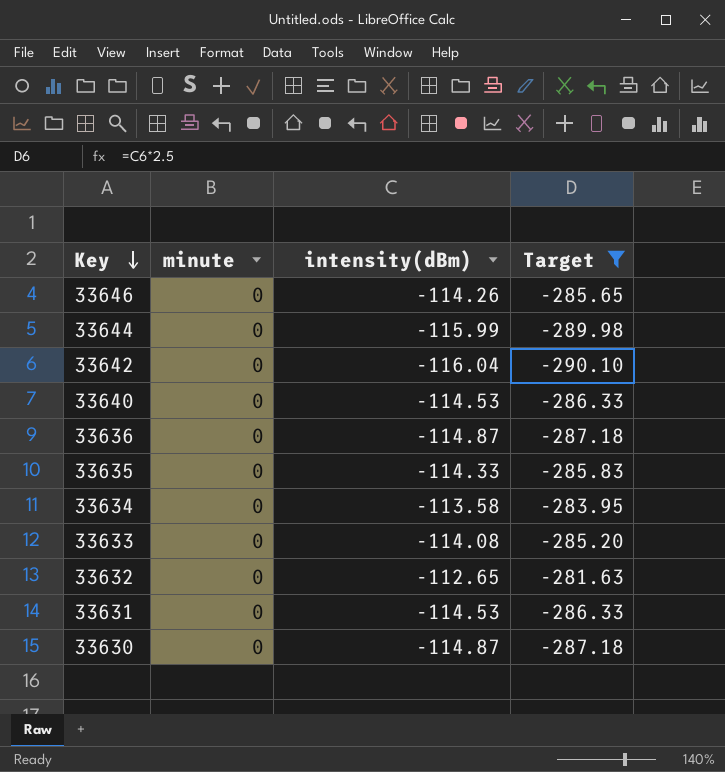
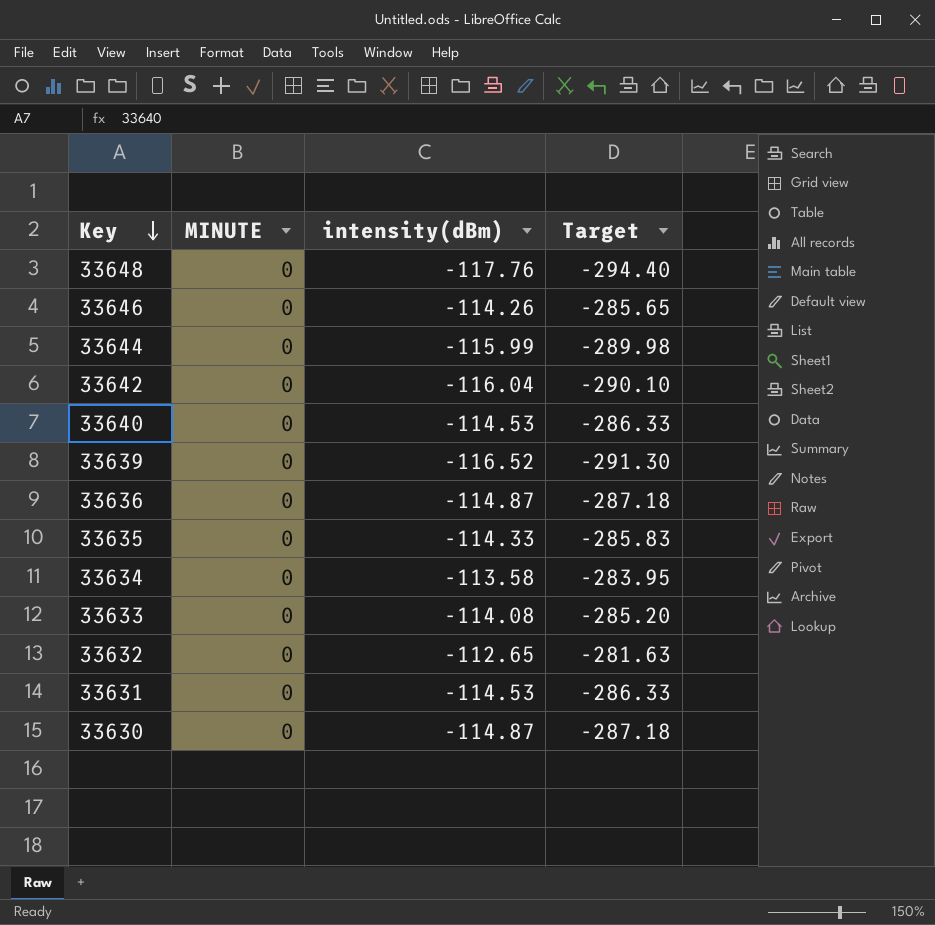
filter: Target >= -290.10 -> none
column name: minute -> MINUTE

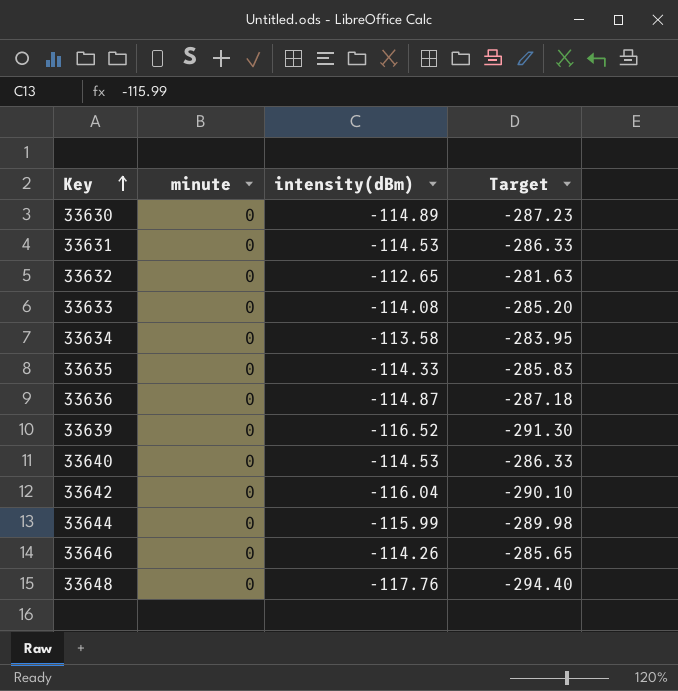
row order: Key descending -> Key ascending
column name: MINUTE -> minute
33630 | intensity(dBm): -114.87 -> -114.89
33630 | Target: -287.18 -> -287.23

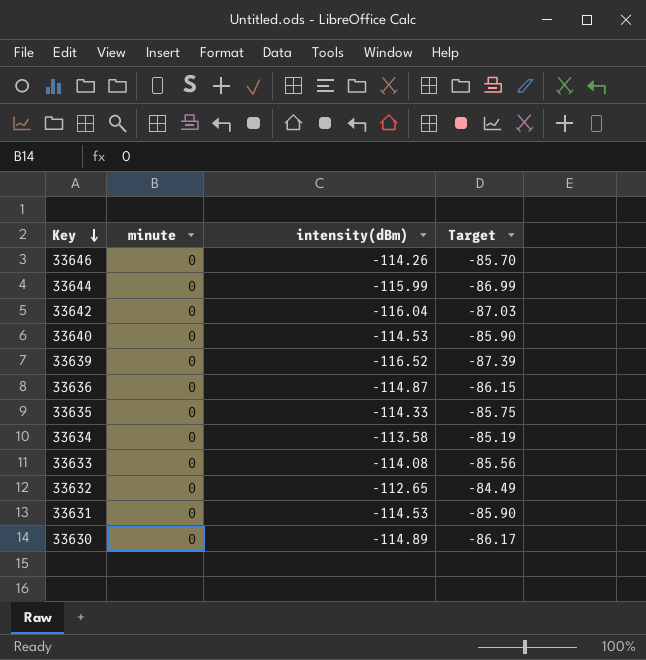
row order: Key ascending -> Key descending
column Target | formula: [intensity(dBm)] * 2.5 -> [intensity(dBm)] * 0.75
row 33648: 0 | -117.76 | -294.40 -> none

